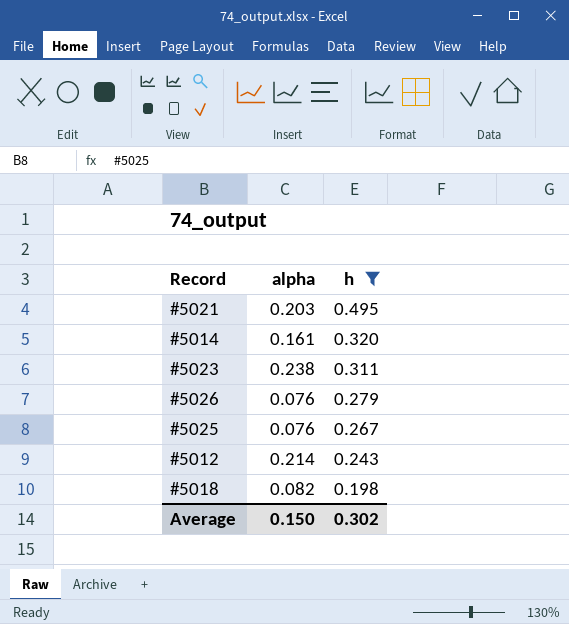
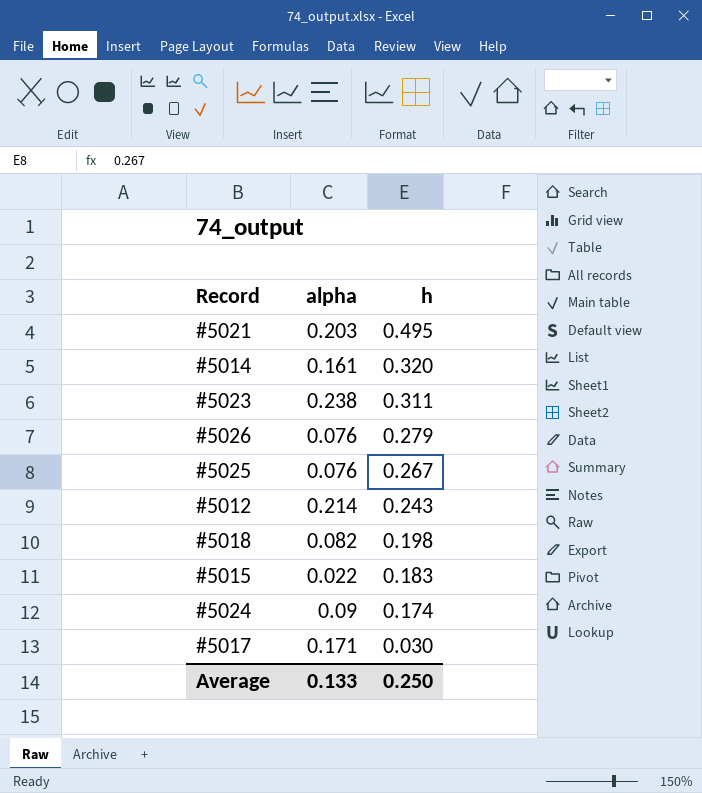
filter: h >= 0.198 -> none
Average | alpha: 0.150 -> 0.133
Average | h: 0.302 -> 0.250

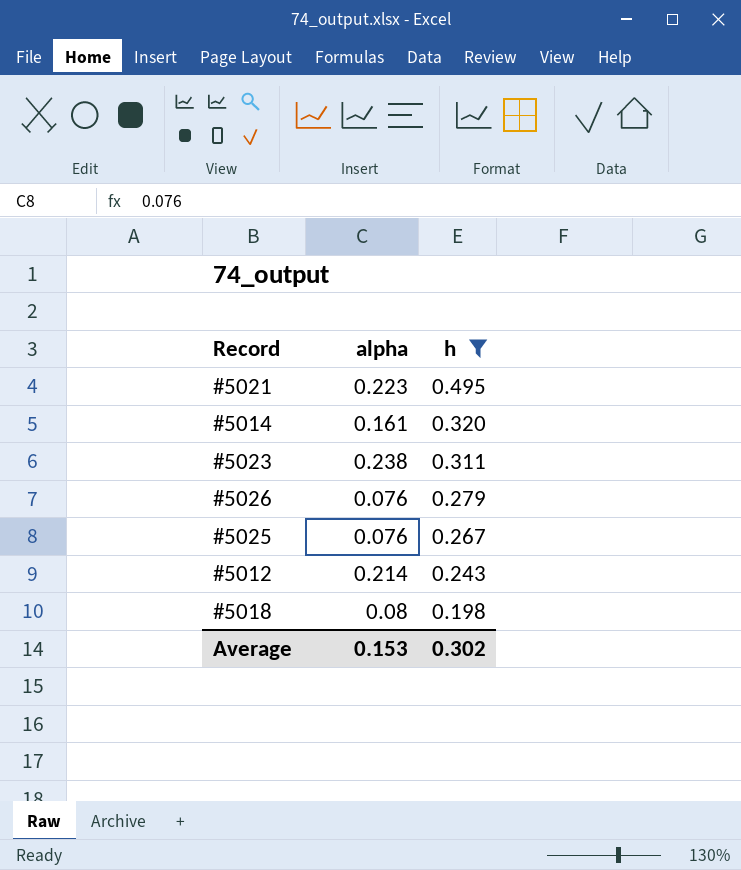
filter: none -> h >= 0.198
#5021 | alpha: 0.203 -> 0.223
#5018 | alpha: 0.082 -> 0.08
Average | alpha: 0.133 -> 0.153
Average | h: 0.250 -> 0.302

